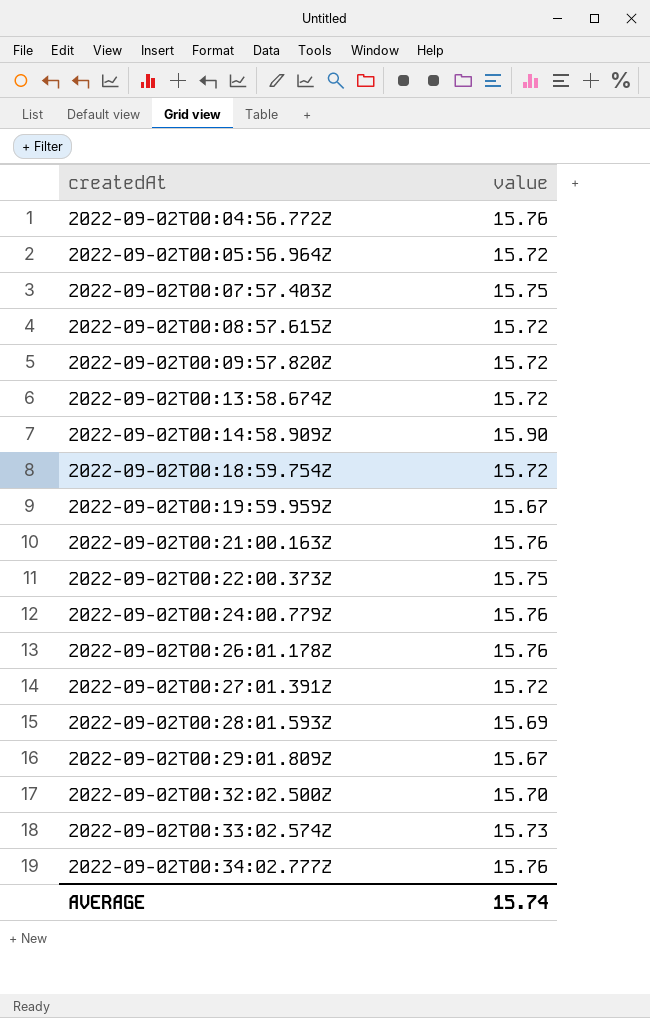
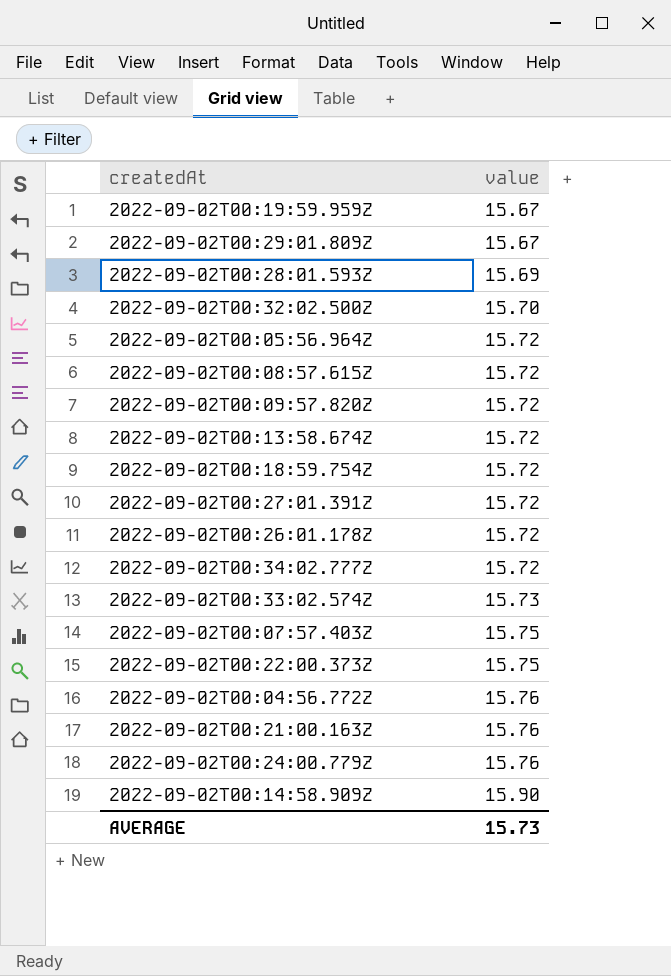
row order: createdAt ascending -> value ascending
2022-09-02T00:26:01.178Z | value: 15.76 -> 15.72
2022-09-02T00:34:02.777Z | value: 15.76 -> 15.72
AVERAGE | value: 15.74 -> 15.73

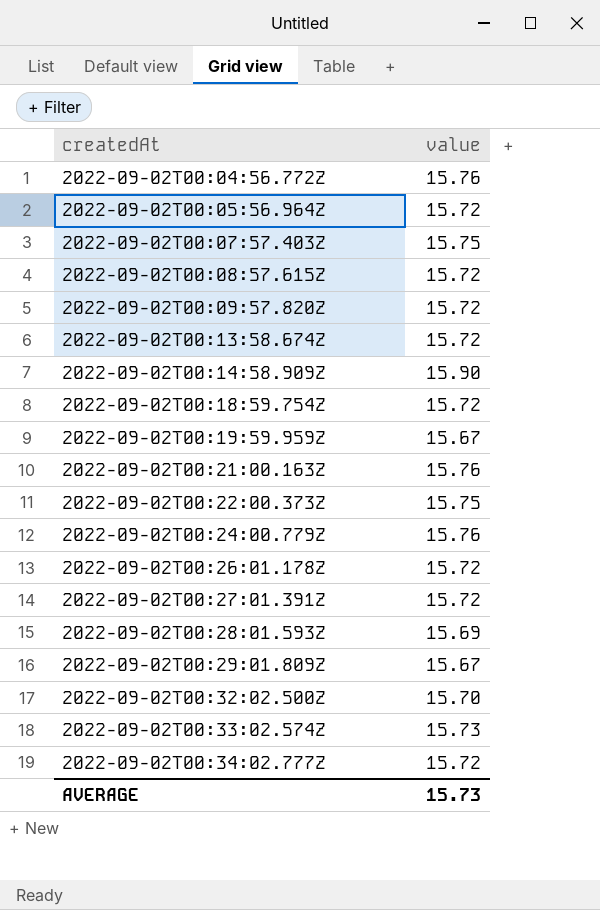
row order: value ascending -> createdAt ascending

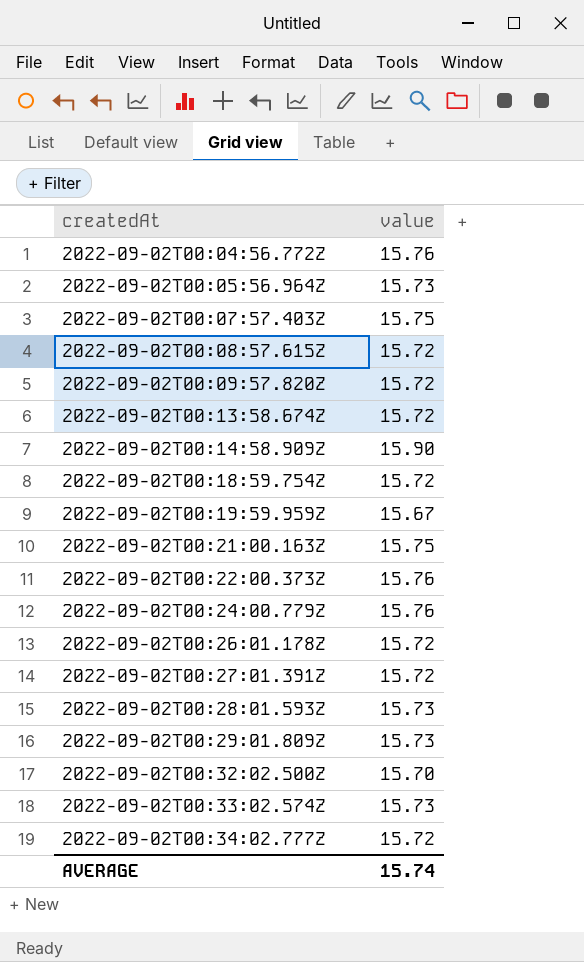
2022-09-02T00:05:56.964Z | value: 15.72 -> 15.73
2022-09-02T00:21:00.163Z | value: 15.76 -> 15.75
2022-09-02T00:22:00.373Z | value: 15.75 -> 15.76
2022-09-02T00:28:01.593Z | value: 15.69 -> 15.73
2022-09-02T00:29:01.809Z | value: 15.67 -> 15.73
AVERAGE | value: 15.73 -> 15.74

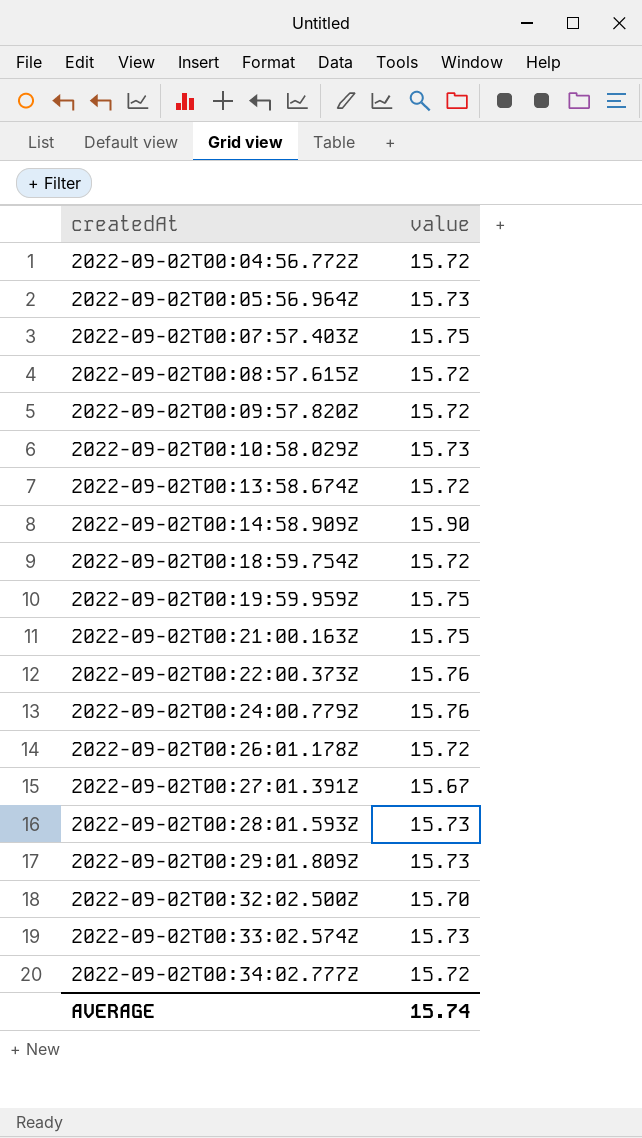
2022-09-02T00:04:56.772Z | value: 15.76 -> 15.72
row 2022-09-02T00:10:58.029Z: none -> 15.73
2022-09-02T00:19:59.959Z | value: 15.67 -> 15.75
2022-09-02T00:27:01.391Z | value: 15.72 -> 15.67

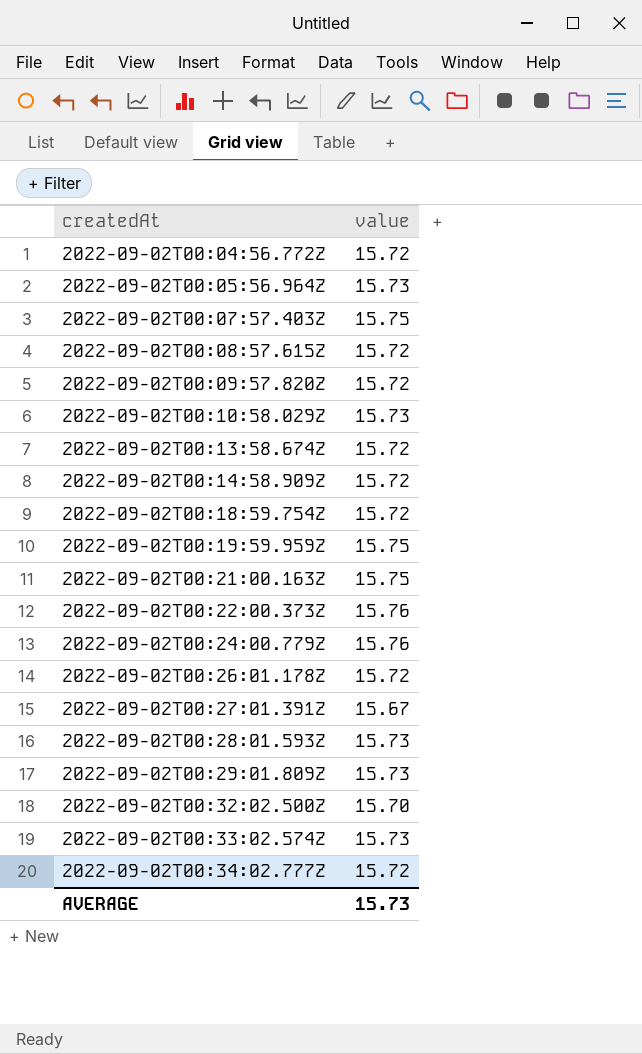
2022-09-02T00:14:58.909Z | value: 15.90 -> 15.72
AVERAGE | value: 15.74 -> 15.73

